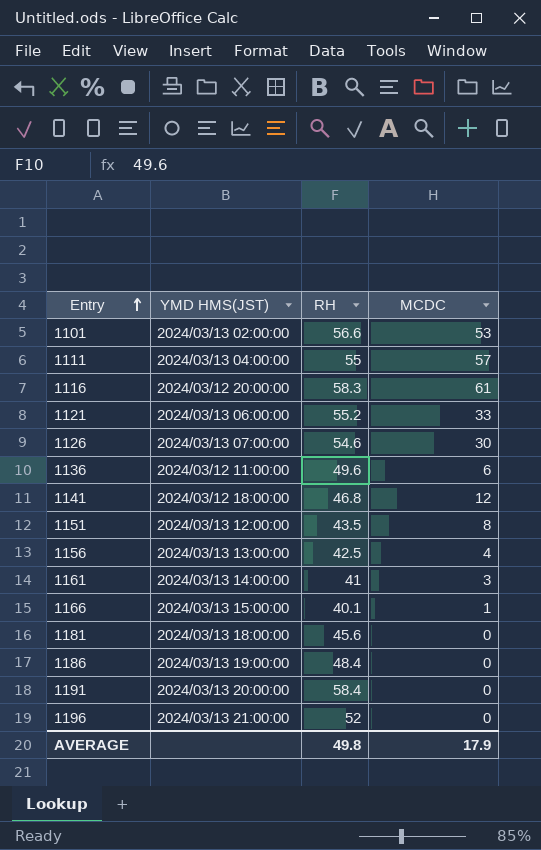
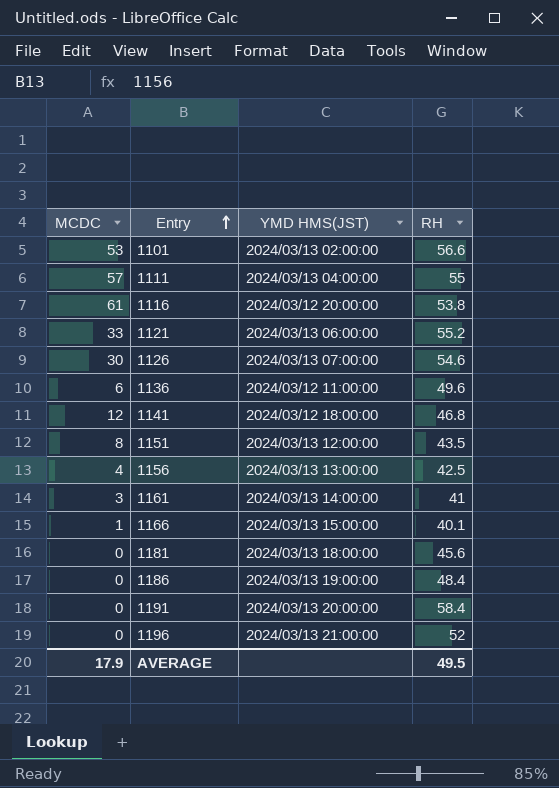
column MCDC | position: 4 -> 1
1116 | RH: 58.3 -> 53.8
AVERAGE | RH: 49.8 -> 49.5

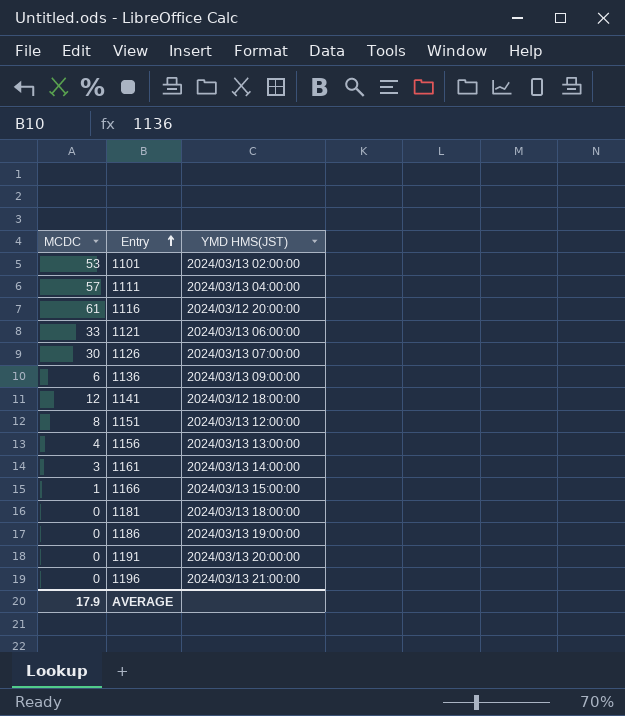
column RH | position: 4 -> none
1136 | YMD HMS(JST): 2024/03/12 11:00:00 -> 2024/03/13 09:00:00

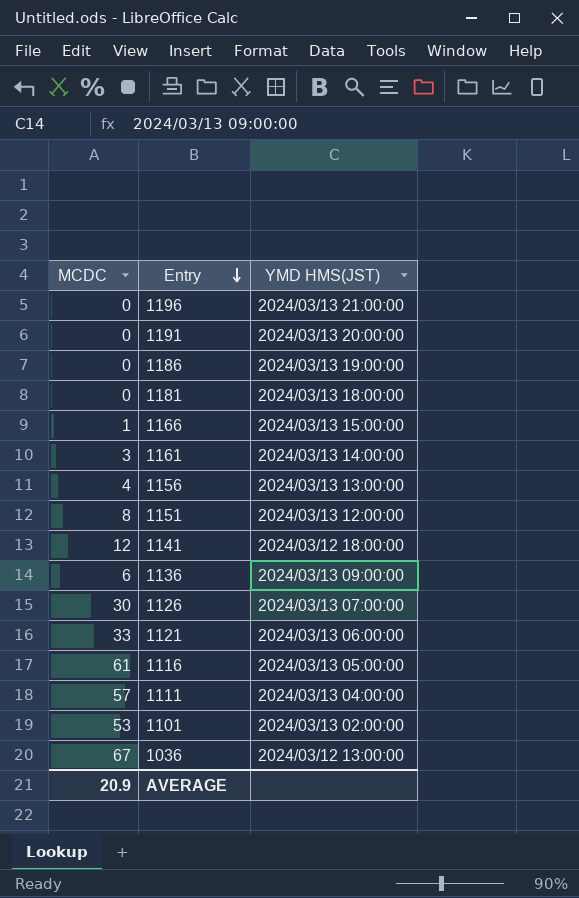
row order: Entry ascending -> Entry descending
1116 | YMD HMS(JST): 2024/03/12 20:00:00 -> 2024/03/13 05:00:00
row 1036: none -> 67 | 2024/03/12 13:00:00
AVERAGE | MCDC: 17.9 -> 20.9

